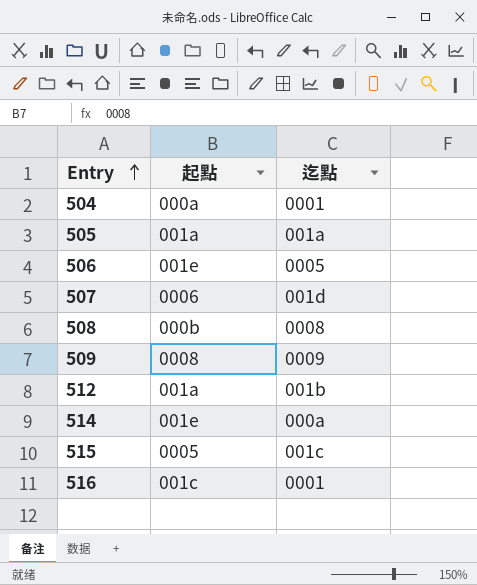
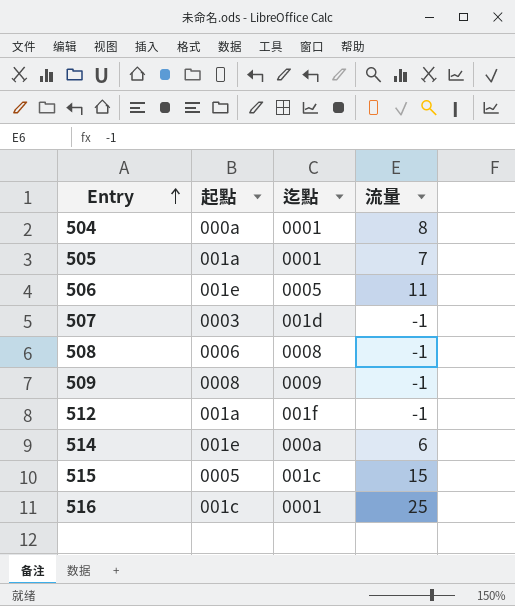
column 流量 | position: none -> 4
505 | 迄點: 001a -> 0001
507 | 起點: 0006 -> 0003
508 | 起點: 000b -> 0006
512 | 迄點: 001b -> 001f

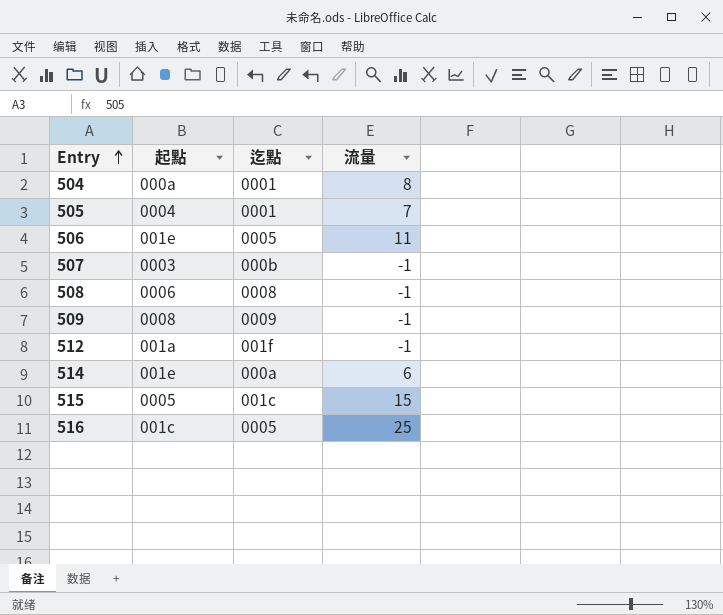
505 | 起點: 001a -> 0004
507 | 迄點: 001d -> 000b
516 | 迄點: 0001 -> 0005

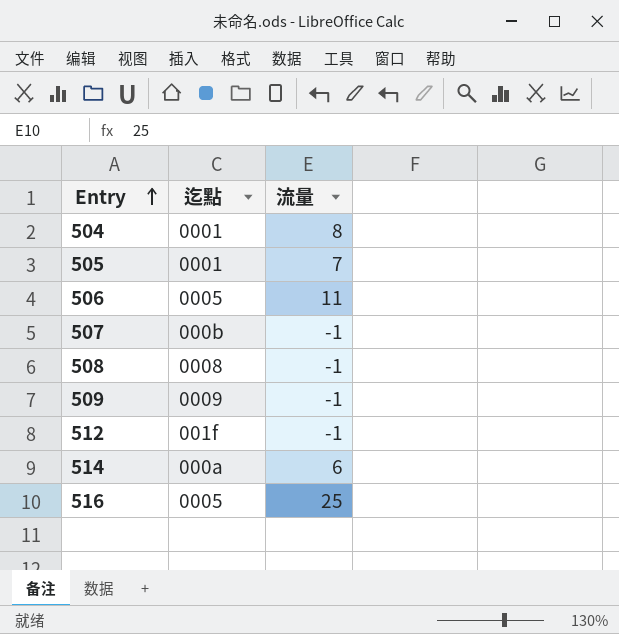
column 起點 | position: 2 -> none
row 515: 0005 | 001c | 15 -> none

